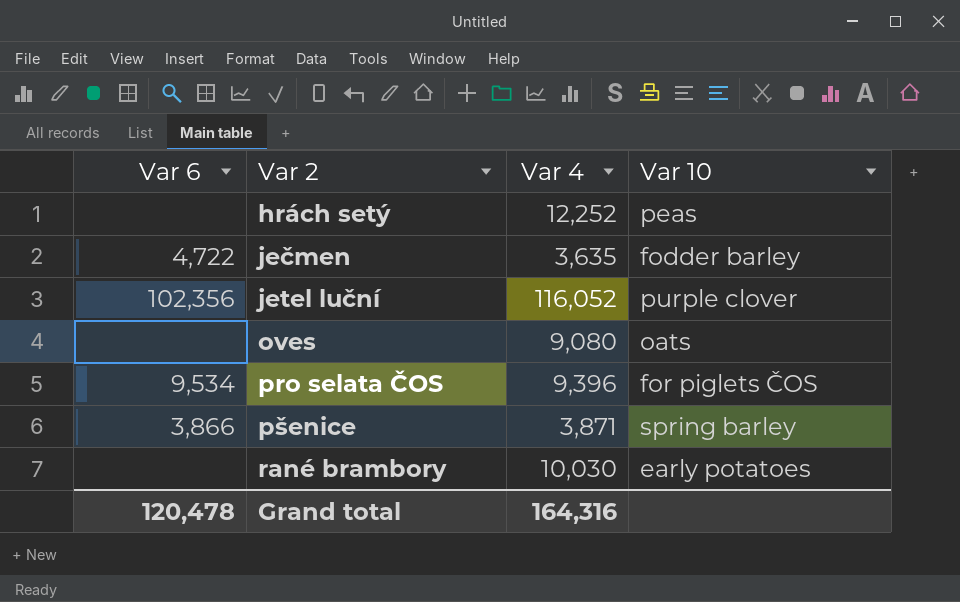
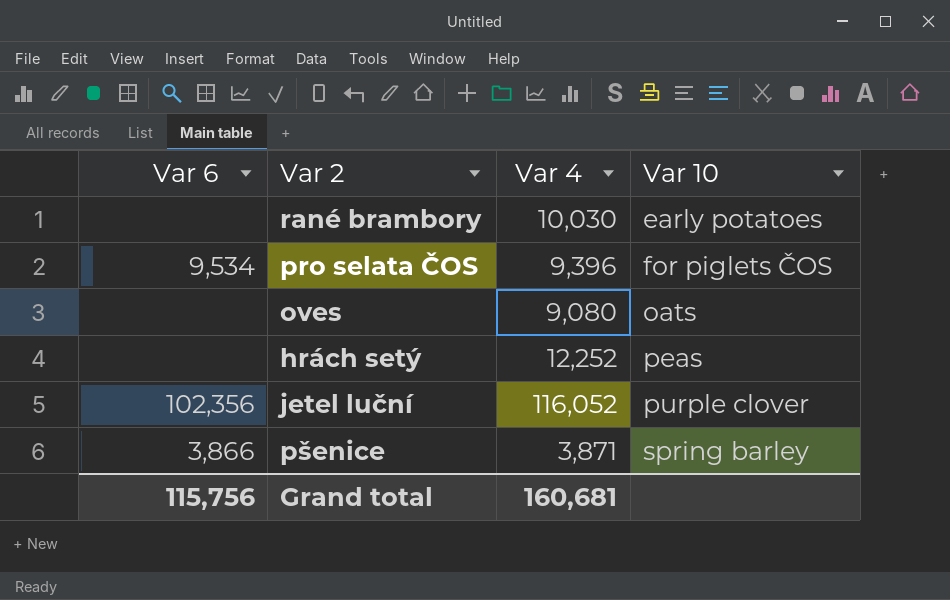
row order: Var 2 ascending -> Var 10 ascending
row ječmen: 4,722 | 3,635 | fodder barley -> none
Grand total | Var 6: 120,478 -> 115,756
Grand total | Var 4: 164,316 -> 160,681

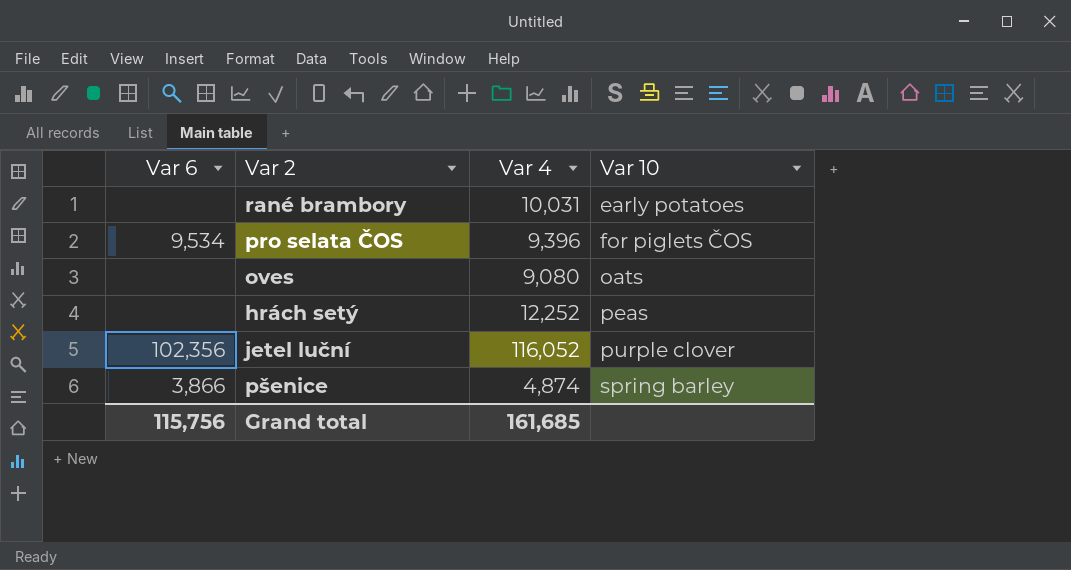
rané brambory | Var 4: 10,030 -> 10,031
pšenice | Var 4: 3,871 -> 4,874
Grand total | Var 4: 160,681 -> 161,685

